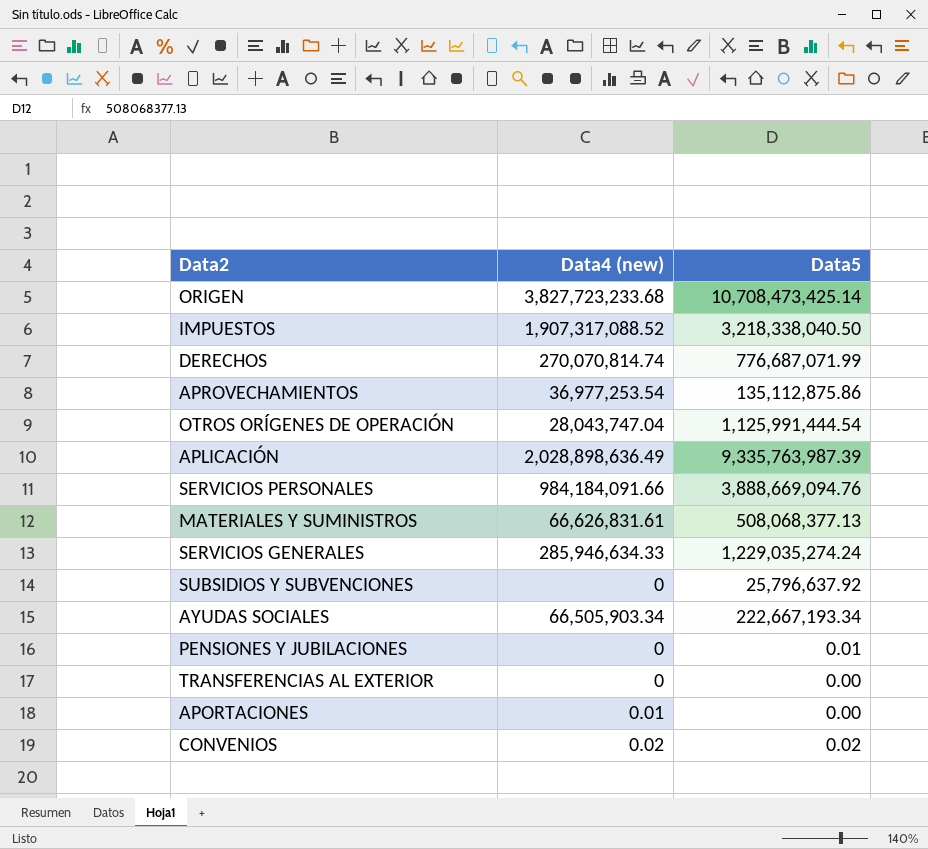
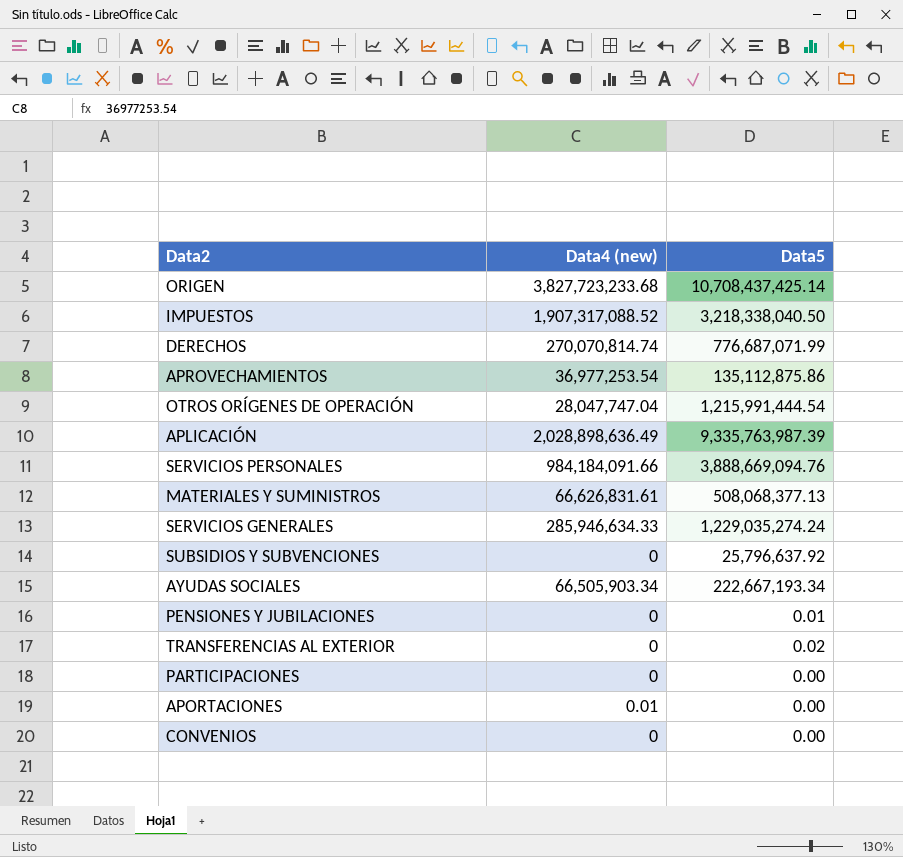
ORIGEN | Data5: 10,708,473,425.14 -> 10,708,437,425.14
OTROS ORÍGENES DE OPERACIÓN | Data4 (new): 28,043,747.04 -> 28,047,747.04
OTROS ORÍGENES DE OPERACIÓN | Data5: 1,125,991,444.54 -> 1,215,991,444.54
TRANSFERENCIAS AL EXTERIOR | Data5: 0.00 -> 0.02
row PARTICIPACIONES: none -> 0 | 0.00
CONVENIOS | Data4 (new): 0.02 -> 0
CONVENIOS | Data5: 0.02 -> 0.00

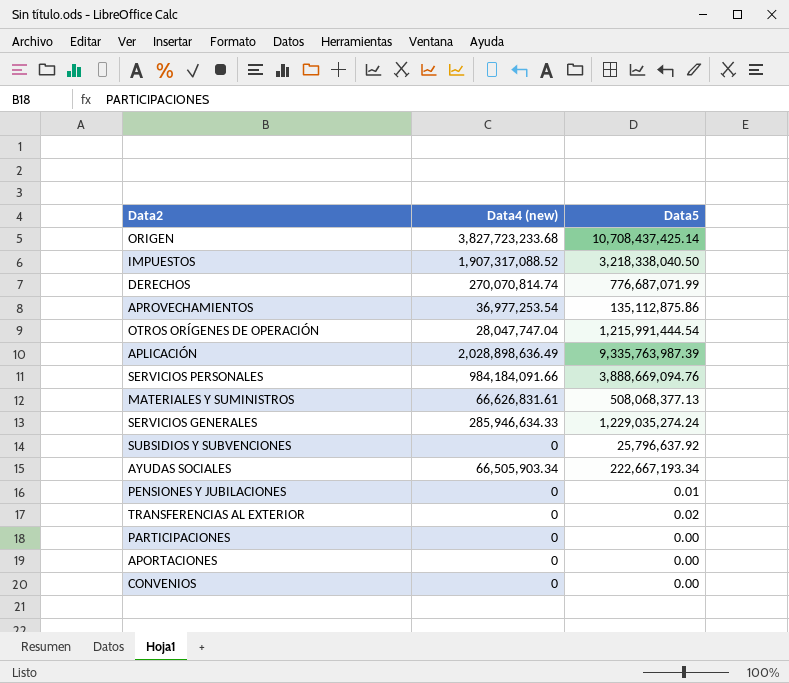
APORTACIONES | Data4 (new): 0.01 -> 0

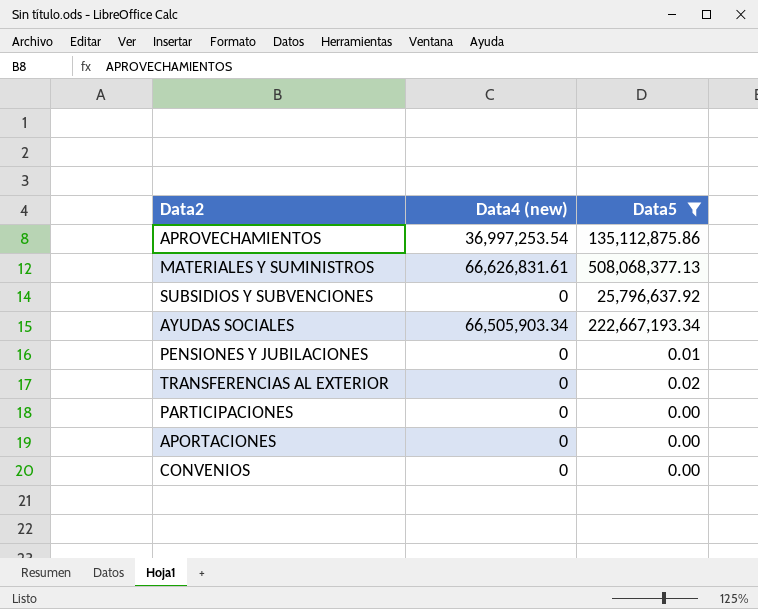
filter: none -> Data5 <= 508,068,377.13
APROVECHAMIENTOS | Data4 (new): 36,977,253.54 -> 36,997,253.54

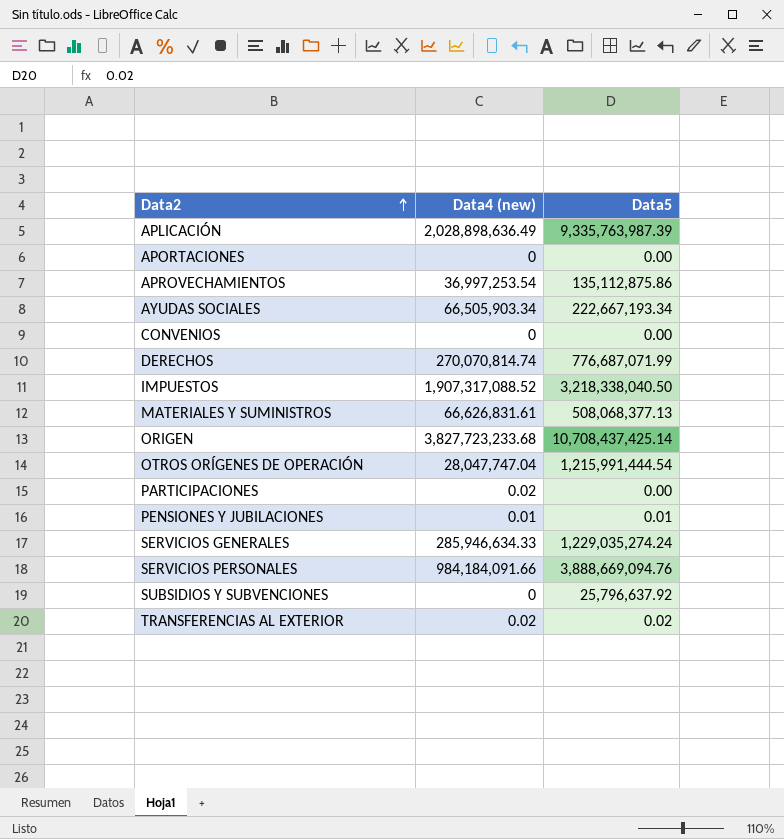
filter: Data5 <= 508,068,377.13 -> none
row order: none -> Data2 ascending
PARTICIPACIONES | Data4 (new): 0 -> 0.02
PENSIONES Y JUBILACIONES | Data4 (new): 0 -> 0.01
TRANSFERENCIAS AL EXTERIOR | Data4 (new): 0 -> 0.02

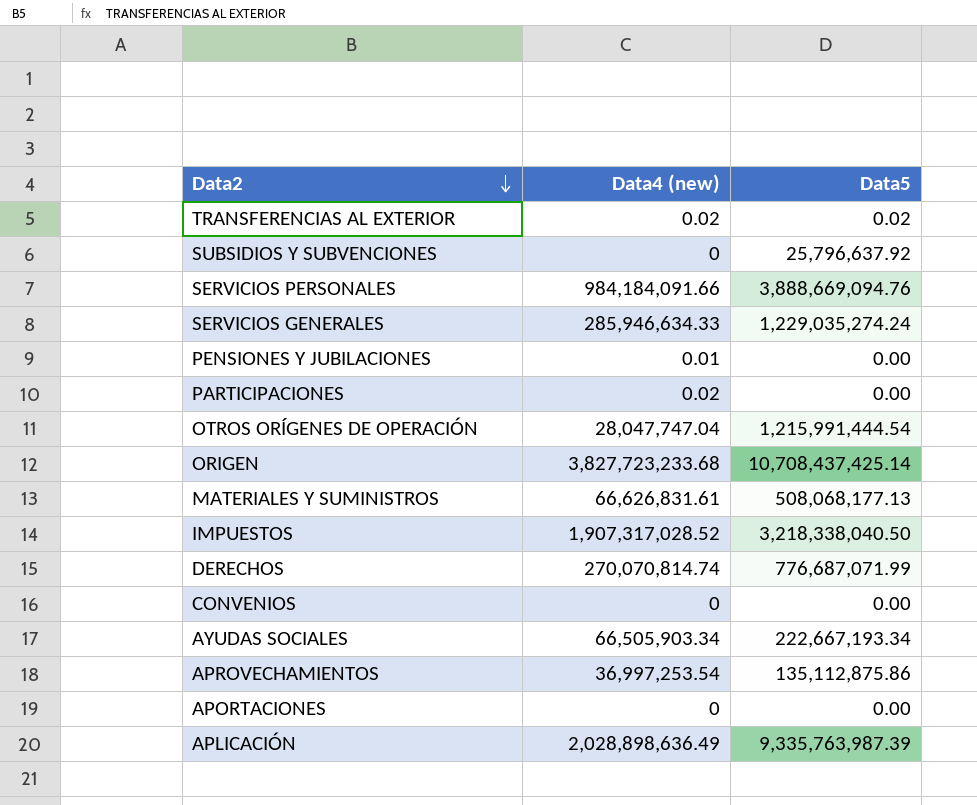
row order: Data2 ascending -> Data2 descending
PENSIONES Y JUBILACIONES | Data5: 0.01 -> 0.00
MATERIALES Y SUMINISTROS | Data5: 508,068,377.13 -> 508,068,177.13
IMPUESTOS | Data4 (new): 1,907,317,088.52 -> 1,907,317,028.52

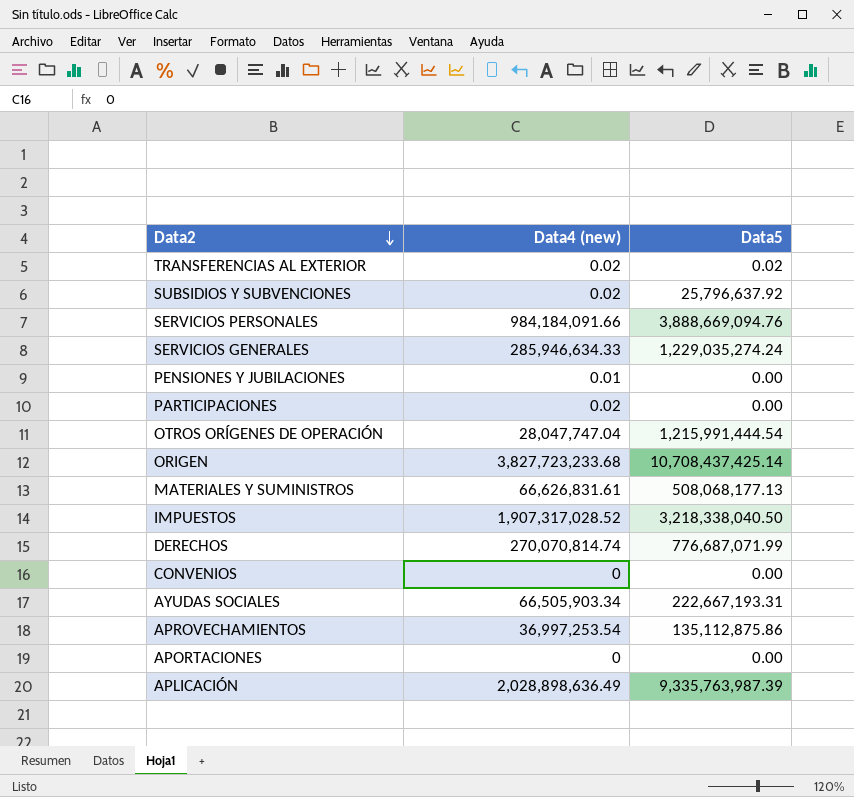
SUBSIDIOS Y SUBVENCIONES | Data4 (new): 0 -> 0.02
AYUDAS SOCIALES | Data5: 222,667,193.34 -> 222,667,193.31

